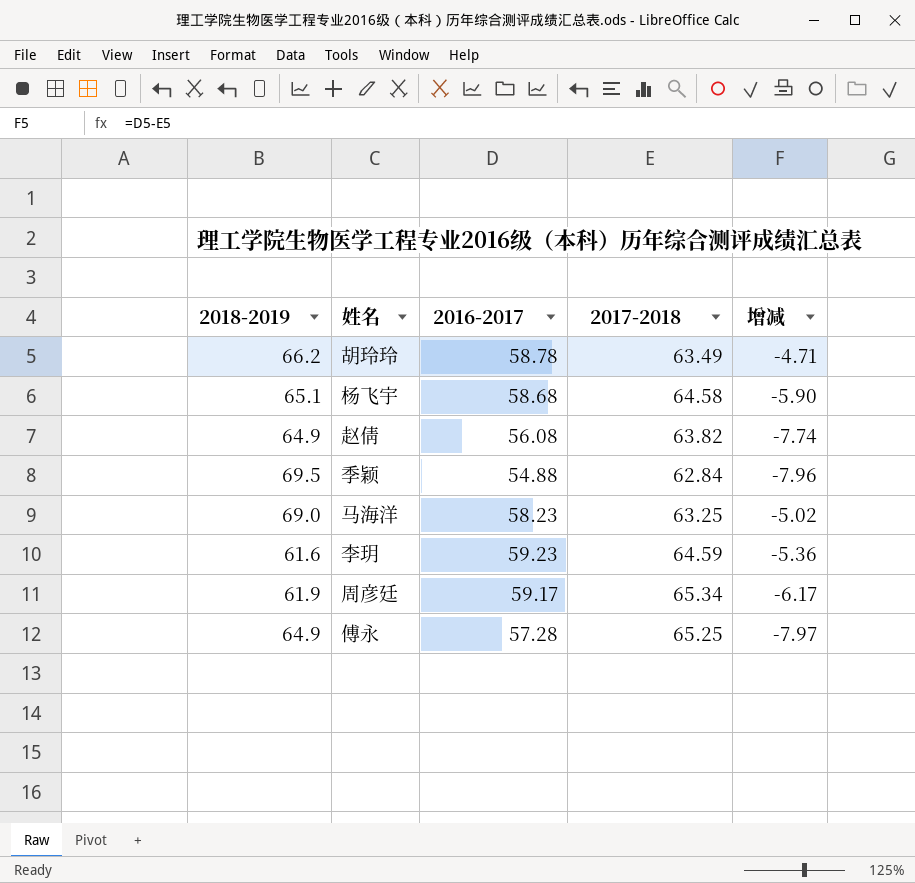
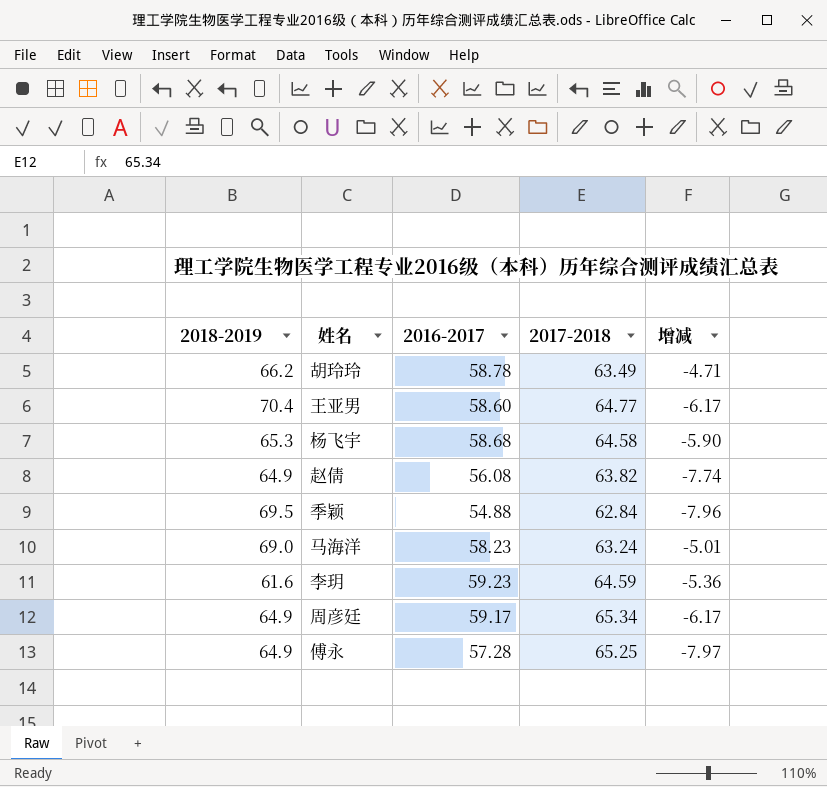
row 王亚男: none -> 70.4 | 58.60 | 64.77 | -6.17
杨飞宇 | 2018-2019: 65.1 -> 65.3
马海洋 | 2017-2018: 63.25 -> 63.24
马海洋 | 增减: -5.02 -> -5.01
周彦廷 | 2018-2019: 61.9 -> 64.9

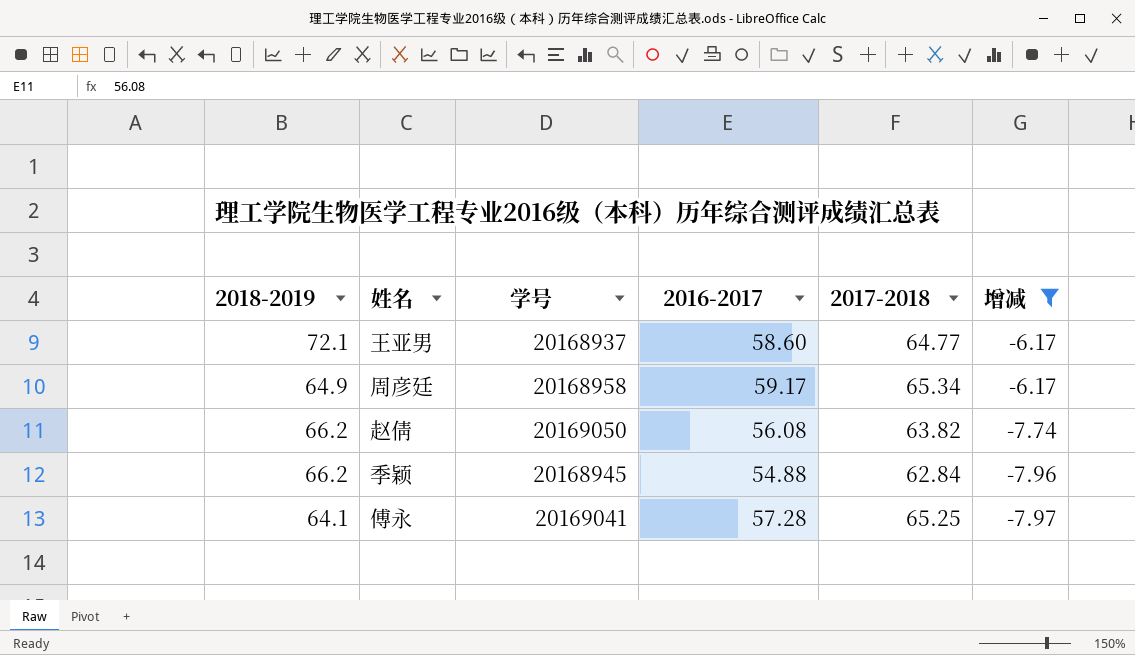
filter: none -> 增减 <= -6.17
row order: none -> 增减 descending
column 学号 | position: none -> 3
王亚男 | 2018-2019: 70.4 -> 72.1
赵倩 | 2018-2019: 64.9 -> 66.2
季颖 | 2018-2019: 69.5 -> 66.2
傅永 | 2018-2019: 64.9 -> 64.1

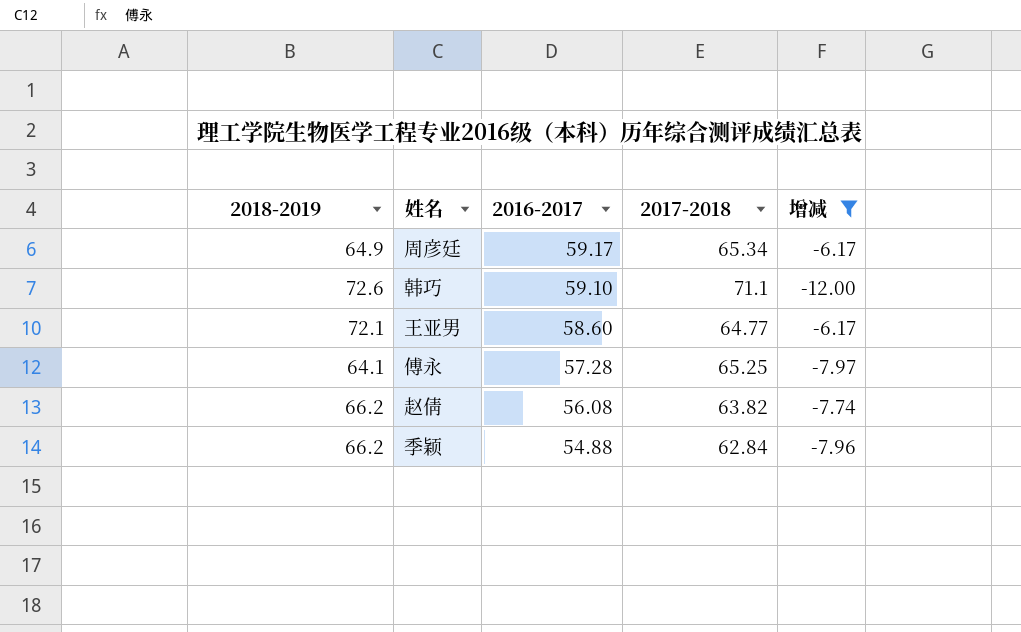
row order: 增减 descending -> 2016-2017 descending
column 学号 | position: 3 -> none
row 韩巧: none -> 72.6 | 59.10 | 71.1 | -12.00

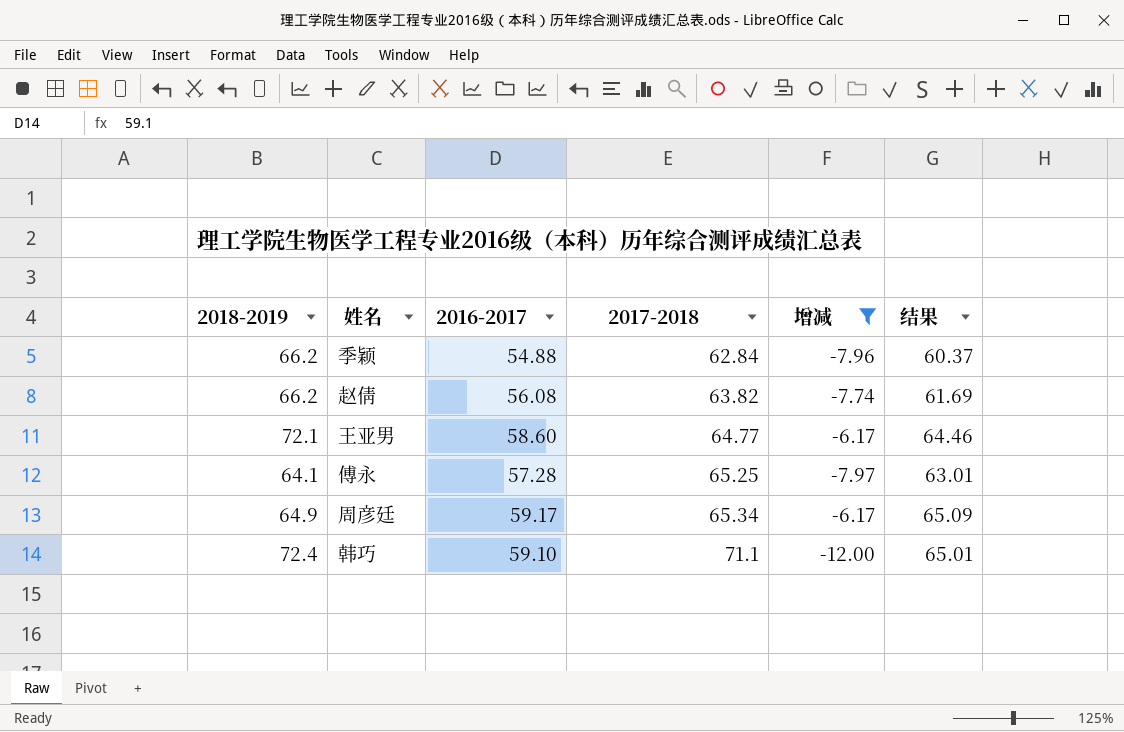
row order: 2016-2017 descending -> 2017-2018 ascending
column 结果 | formula: none -> [2016-2017] * 1.1
韩巧 | 2018-2019: 72.6 -> 72.4

